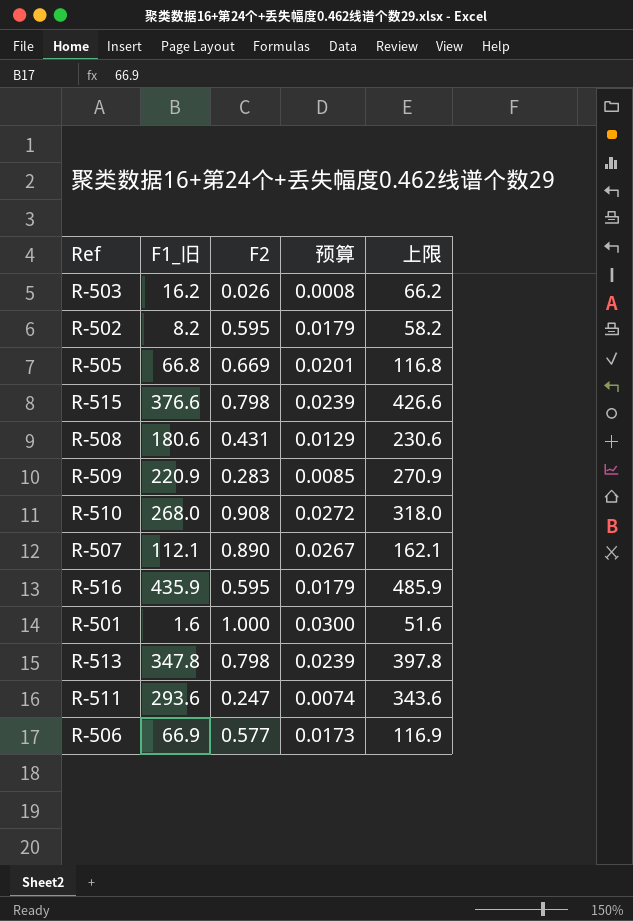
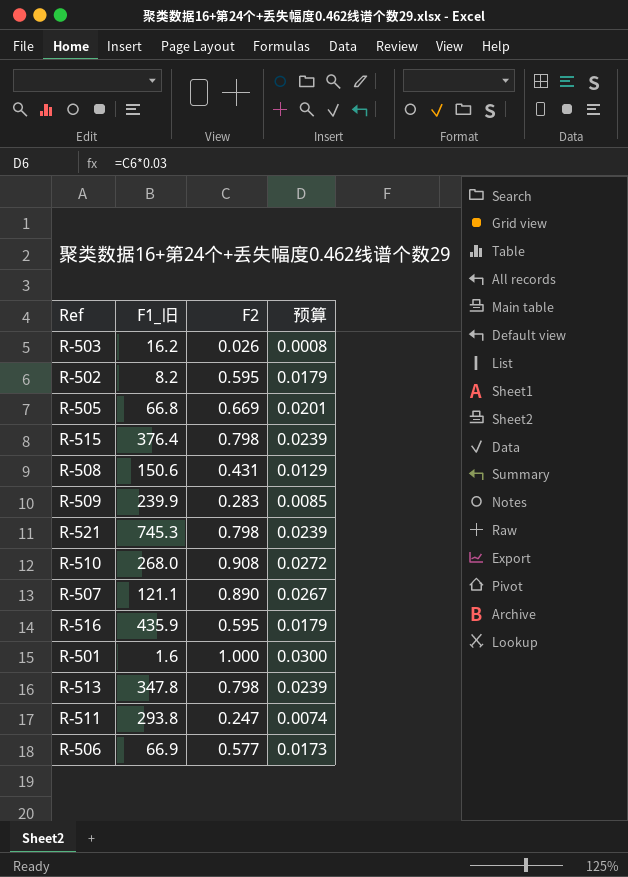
column 上限 | formula: [F1_旧] + 50 -> none
R-515 | F1_旧: 376.6 -> 376.4
R-508 | F1_旧: 180.6 -> 150.6
R-509 | F1_旧: 220.9 -> 239.9
row R-521: none -> 745.3 | 0.798 | 0.0239
R-507 | F1_旧: 112.1 -> 121.1
R-511 | F1_旧: 293.6 -> 293.8

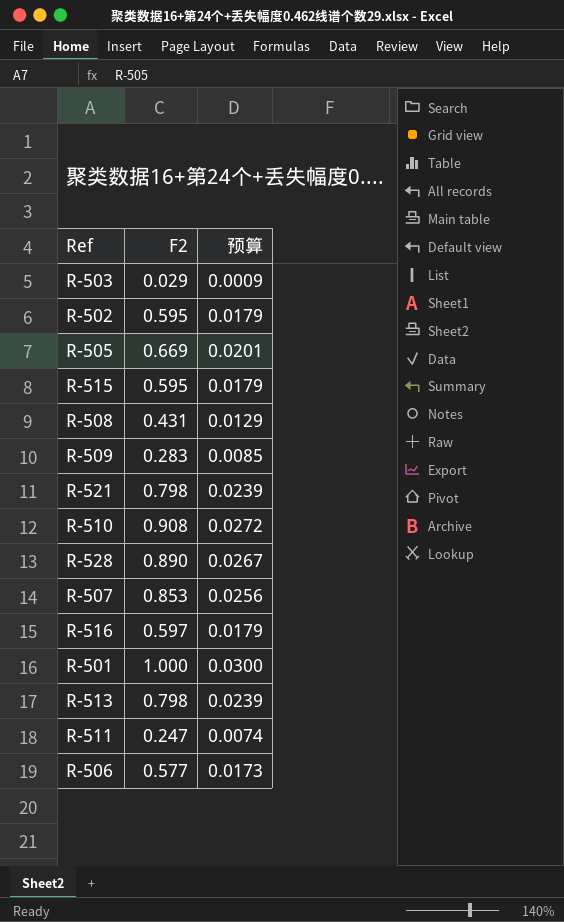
column F1_旧 | position: 2 -> none
R-503 | F2: 0.026 -> 0.029
R-503 | 预算: 0.0008 -> 0.0009
R-515 | F2: 0.798 -> 0.595
R-515 | 预算: 0.0239 -> 0.0179
row R-528: none -> 0.890 | 0.0267
R-507 | F2: 0.890 -> 0.853
R-507 | 预算: 0.0267 -> 0.0256
R-516 | F2: 0.595 -> 0.597

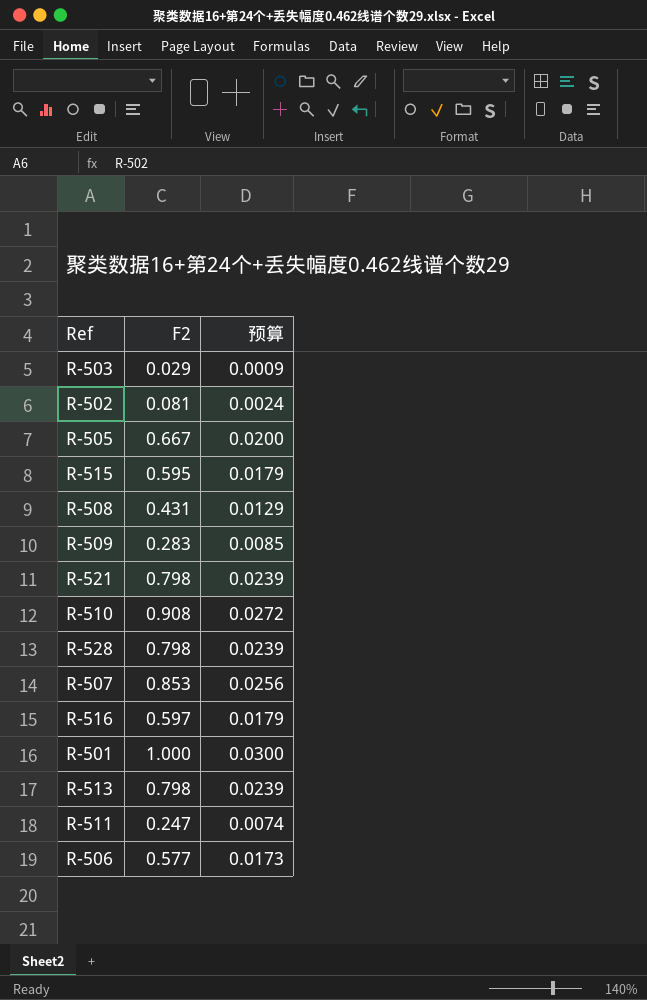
R-502 | F2: 0.595 -> 0.081
R-502 | 预算: 0.0179 -> 0.0024
R-505 | F2: 0.669 -> 0.667
R-505 | 预算: 0.0201 -> 0.0200
R-528 | F2: 0.890 -> 0.798
R-528 | 预算: 0.0267 -> 0.0239

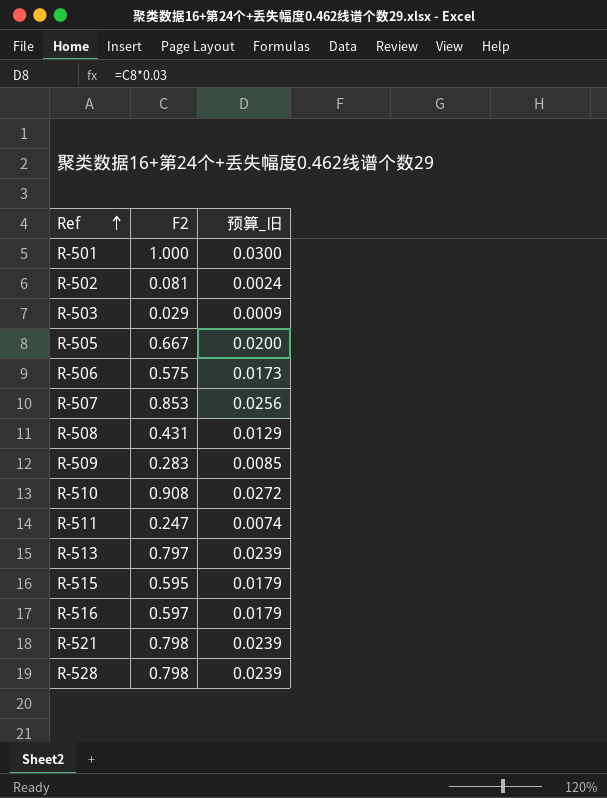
row order: none -> Ref ascending
column name: 预算 -> 预算_旧
R-506 | F2: 0.577 -> 0.575
R-513 | F2: 0.798 -> 0.797

